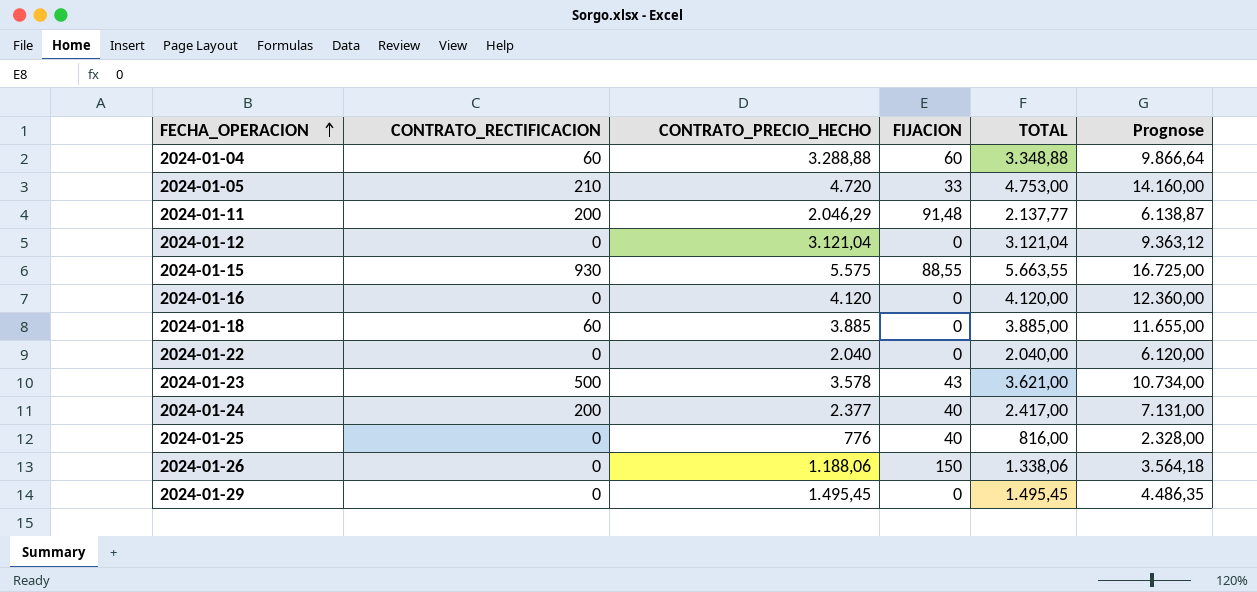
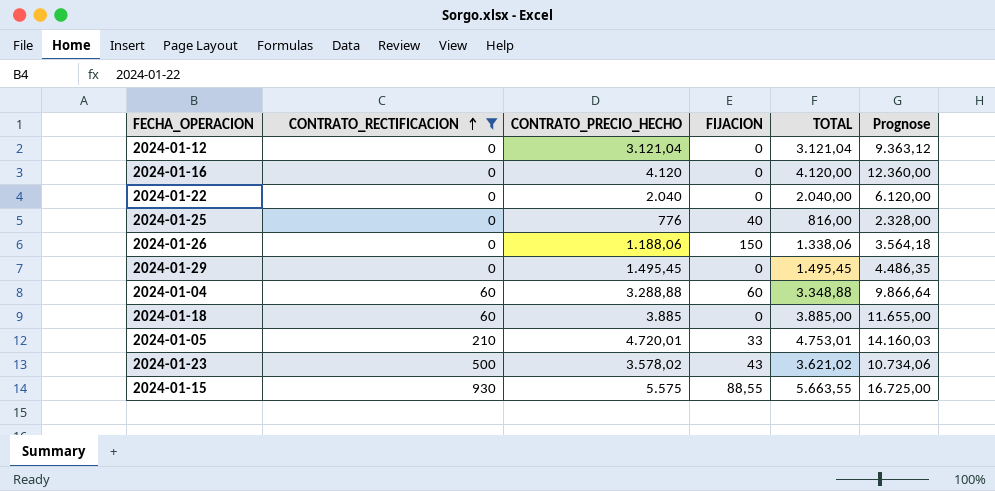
filter: none -> CONTRATO_RECTIFICACION != 200
row order: FECHA_OPERACION ascending -> CONTRATO_RECTIFICACION ascending
2024-01-05 | CONTRATO_PRECIO_HECHO: 4.720 -> 4.720,01
2024-01-05 | TOTAL: 4.753,00 -> 4.753,01
2024-01-05 | Prognose: 14.160,00 -> 14.160,03
2024-01-23 | CONTRATO_PRECIO_HECHO: 3.578 -> 3.578,02
2024-01-23 | TOTAL: 3.621,00 -> 3.621,02
2024-01-23 | Prognose: 10.734,00 -> 10.734,06

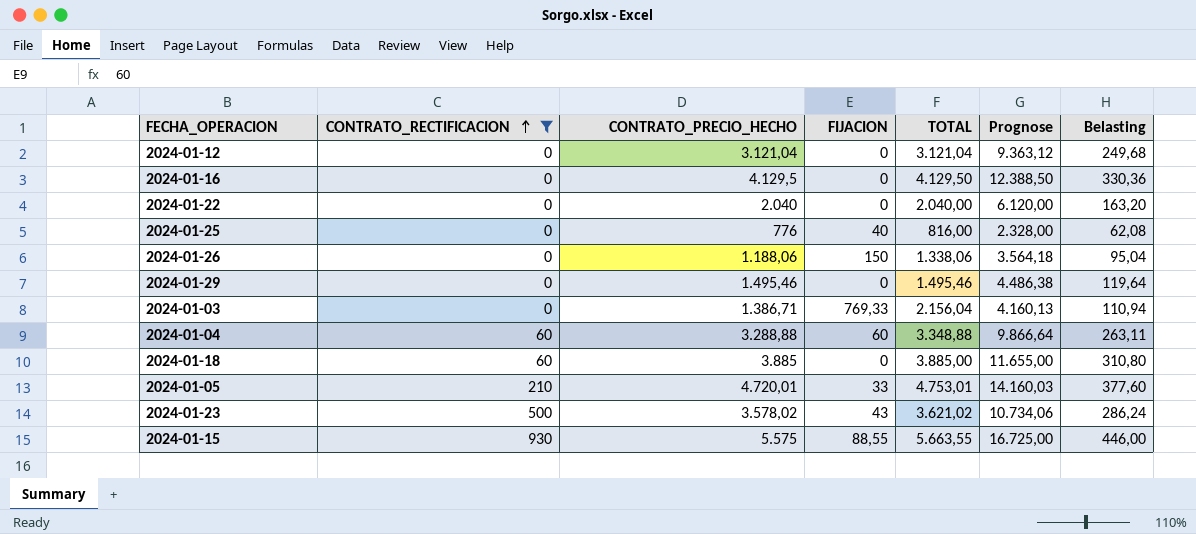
column Belasting | formula: none -> [CONTRATO_PRECIO_HECHO] * 0,08
2024-01-16 | CONTRATO_PRECIO_HECHO: 4.120 -> 4.129,5
2024-01-16 | TOTAL: 4.120,00 -> 4.129,50
2024-01-16 | Prognose: 12.360,00 -> 12.388,50
2024-01-29 | CONTRATO_PRECIO_HECHO: 1.495,45 -> 1.495,46
2024-01-29 | TOTAL: 1.495,45 -> 1.495,46
2024-01-29 | Prognose: 4.486,35 -> 4.486,38
row 2024-01-03: none -> 0 | 1.386,71 | 769,33 | 2.156,04 | 4.160,13 | 110,94

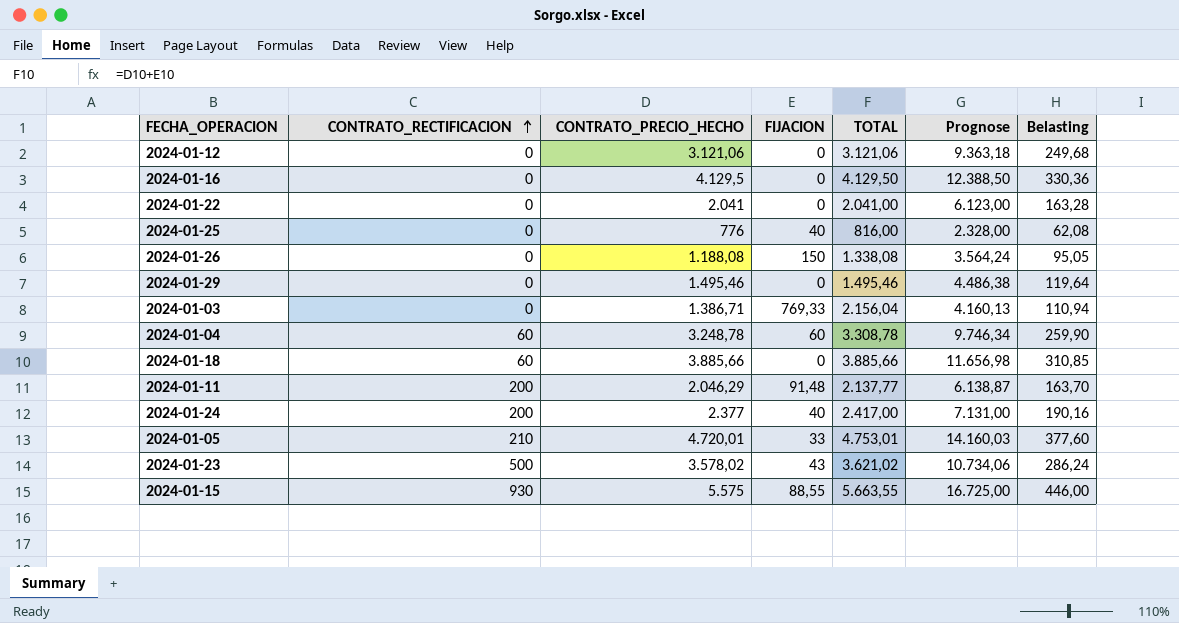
filter: CONTRATO_RECTIFICACION != 200 -> none
2024-01-12 | CONTRATO_PRECIO_HECHO: 3.121,04 -> 3.121,06
2024-01-12 | TOTAL: 3.121,04 -> 3.121,06
2024-01-12 | Prognose: 9.363,12 -> 9.363,18
2024-01-22 | CONTRATO_PRECIO_HECHO: 2.040 -> 2.041
2024-01-22 | TOTAL: 2.040,00 -> 2.041,00
2024-01-22 | Prognose: 6.120,00 -> 6.123,00
2024-01-22 | Belasting: 163,20 -> 163,28
2024-01-26 | CONTRATO_PRECIO_HECHO: 1.188,06 -> 1.188,08
2024-01-26 | TOTAL: 1.338,06 -> 1.338,08
2024-01-26 | Prognose: 3.564,18 -> 3.564,24
2024-01-26 | Belasting: 95,04 -> 95,05
2024-01-04 | CONTRATO_PRECIO_HECHO: 3.288,88 -> 3.248,78
2024-01-04 | TOTAL: 3.348,88 -> 3.308,78
2024-01-04 | Prognose: 9.866,64 -> 9.746,34
2024-01-04 | Belasting: 263,11 -> 259,90
2024-01-18 | CONTRATO_PRECIO_HECHO: 3.885 -> 3.885,66
2024-01-18 | TOTAL: 3.885,00 -> 3.885,66
2024-01-18 | Prognose: 11.655,00 -> 11.656,98
2024-01-18 | Belasting: 310,80 -> 310,85

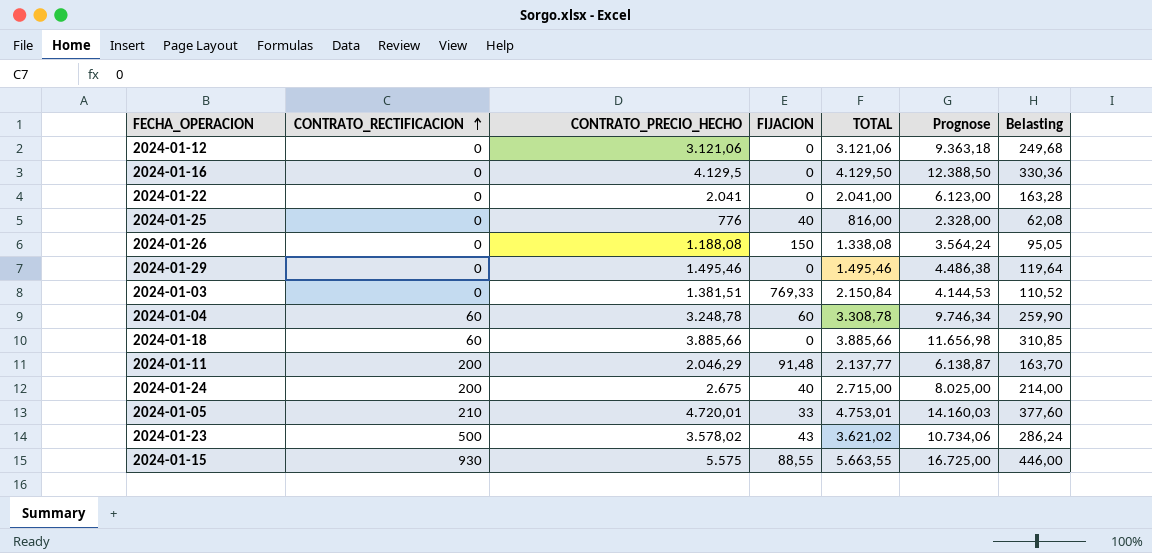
2024-01-03 | CONTRATO_PRECIO_HECHO: 1.386,71 -> 1.381,51
2024-01-03 | TOTAL: 2.156,04 -> 2.150,84
2024-01-03 | Prognose: 4.160,13 -> 4.144,53
2024-01-03 | Belasting: 110,94 -> 110,52
2024-01-24 | CONTRATO_PRECIO_HECHO: 2.377 -> 2.675
2024-01-24 | TOTAL: 2.417,00 -> 2.715,00
2024-01-24 | Prognose: 7.131,00 -> 8.025,00
2024-01-24 | Belasting: 190,16 -> 214,00

